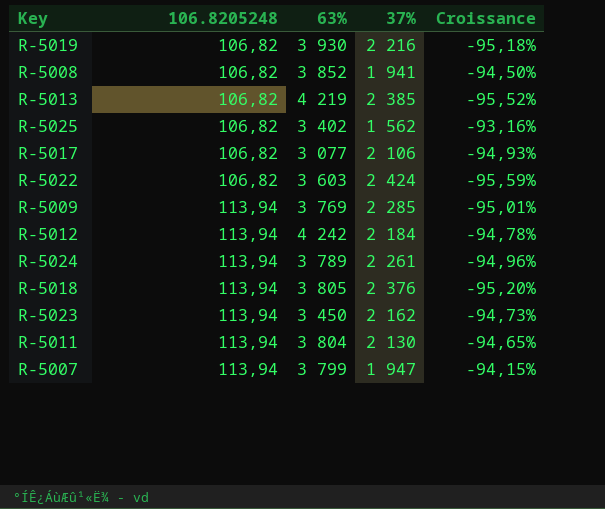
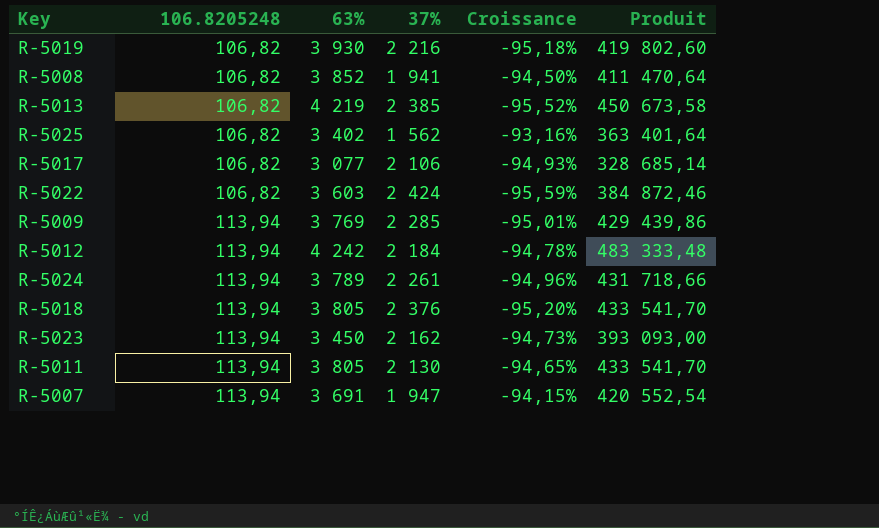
column Produit | formula: none -> [106.8205248] * [63%]
R-5011 | 63%: 3 804 -> 3 805
R-5007 | 63%: 3 799 -> 3 691

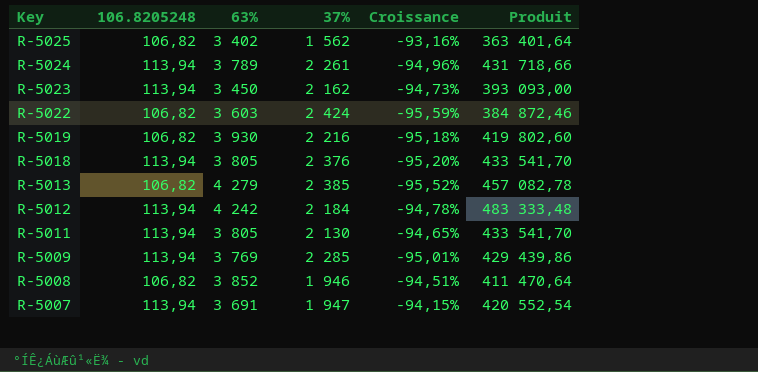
row order: 106.8205248 ascending -> Key descending
row R-5017: 106,82 | 3 077 | 2 106 | -94,93% | 328 685,14 -> none
R-5013 | 63%: 4 219 -> 4 279
R-5013 | Produit: 450 673,58 -> 457 082,78
R-5008 | 37%: 1 941 -> 1 946
R-5008 | Croissance: -94,50% -> -94,51%

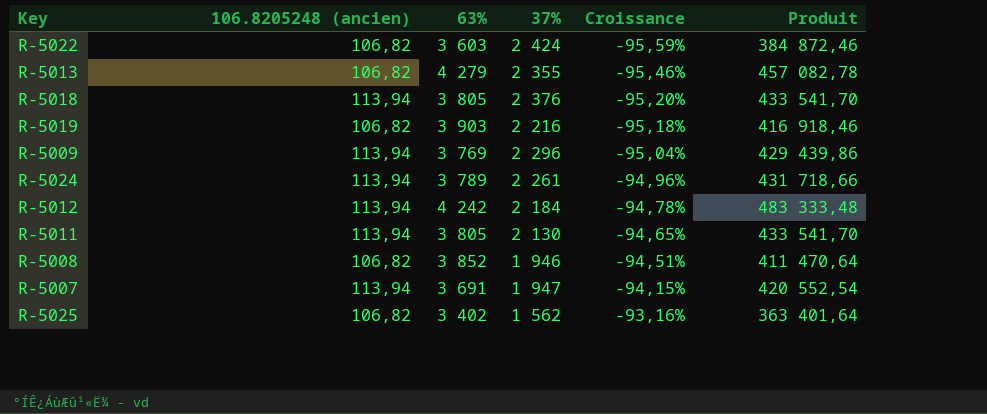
row order: Key descending -> Croissance ascending
column name: 106.8205248 -> 106.8205248 (ancien)
row R-5023: 113,94 | 3 450 | 2 162 | -94,73% | 393 093,00 -> none
R-5013 | 37%: 2 385 -> 2 355
R-5013 | Croissance: -95,52% -> -95,46%
R-5019 | 63%: 3 930 -> 3 903
R-5019 | Produit: 419 802,60 -> 416 918,46
R-5009 | 37%: 2 285 -> 2 296
R-5009 | Croissance: -95,01% -> -95,04%

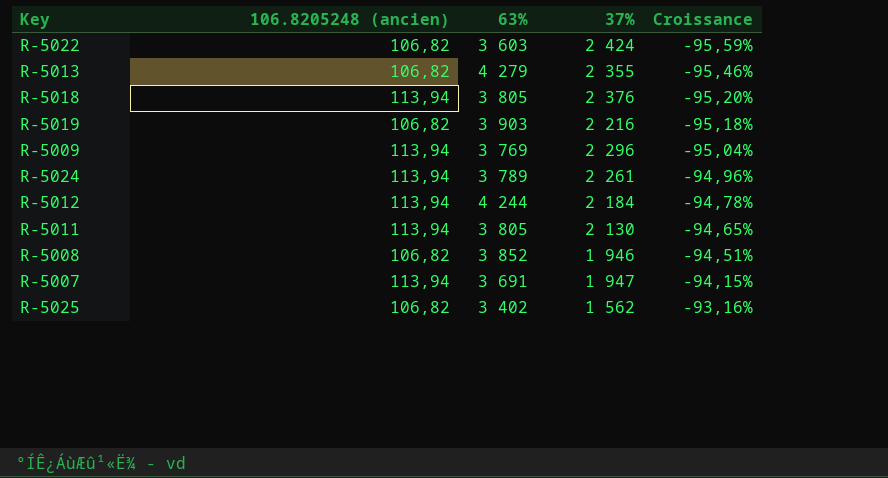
column Produit | formula: [106.8205248 (ancien)] * [63%] -> none
R-5012 | 63%: 4 242 -> 4 244

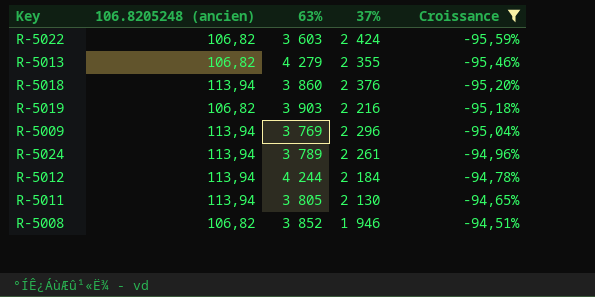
filter: none -> Croissance <= -94,51%
R-5018 | 63%: 3 805 -> 3 860

